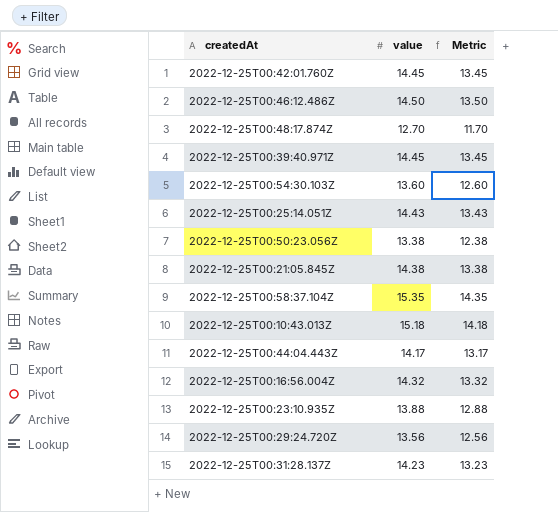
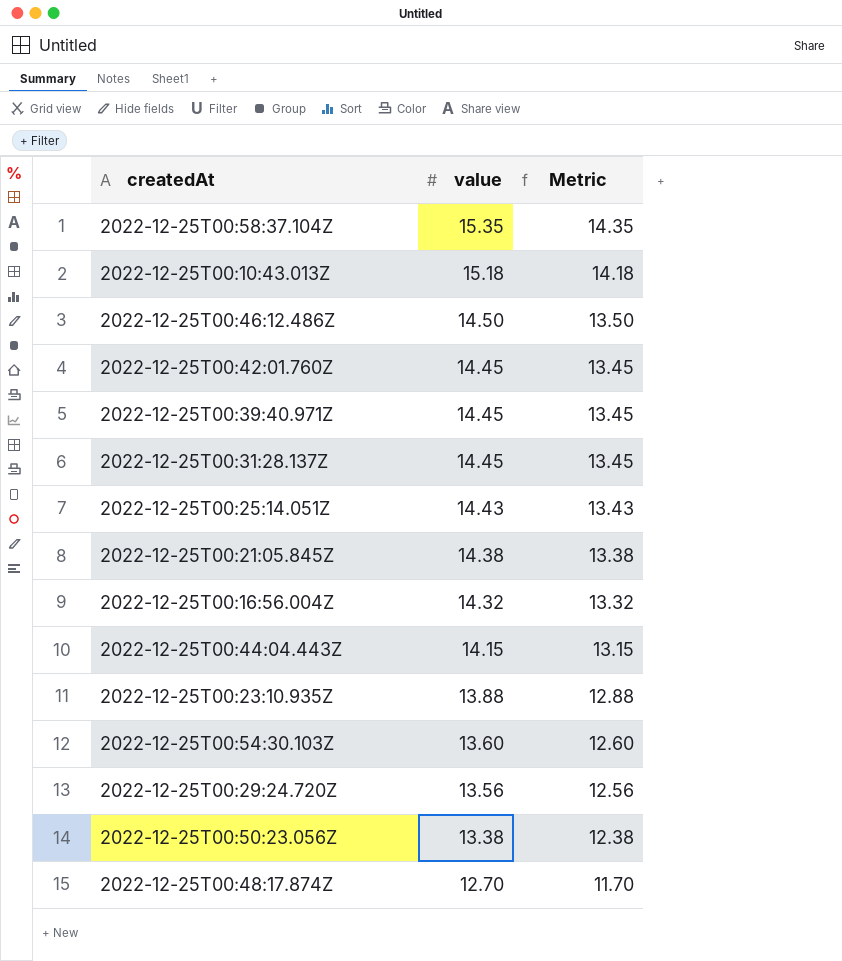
row order: none -> value descending
2022-12-25T00:31:28.137Z | value: 14.23 -> 14.45
2022-12-25T00:31:28.137Z | Metric: 13.23 -> 13.45
2022-12-25T00:44:04.443Z | value: 14.17 -> 14.15
2022-12-25T00:44:04.443Z | Metric: 13.17 -> 13.15

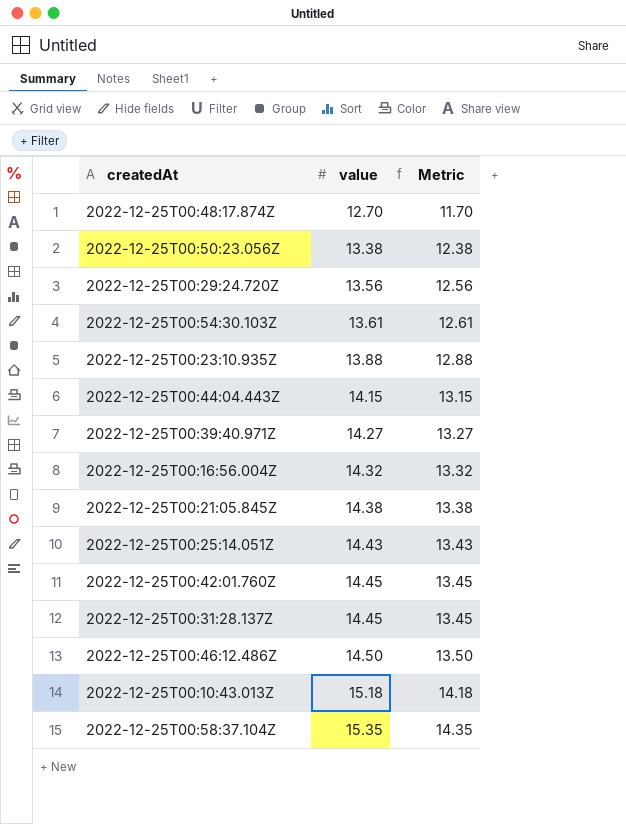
row order: value descending -> value ascending
2022-12-25T00:54:30.103Z | value: 13.60 -> 13.61
2022-12-25T00:54:30.103Z | Metric: 12.60 -> 12.61
2022-12-25T00:39:40.971Z | value: 14.45 -> 14.27
2022-12-25T00:39:40.971Z | Metric: 13.45 -> 13.27

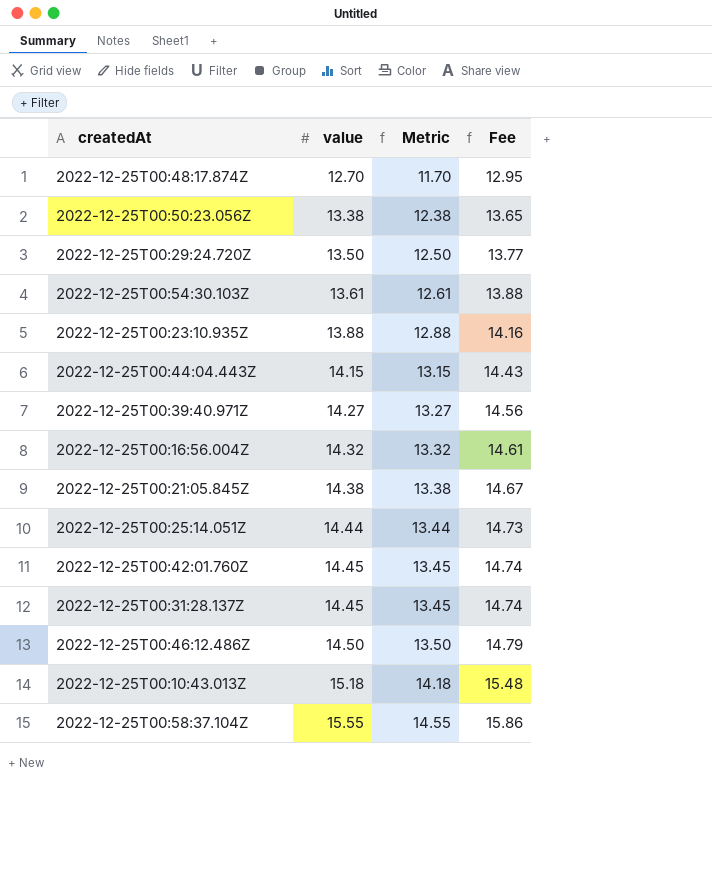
column Fee | formula: none -> [value] * 1.02
2022-12-25T00:29:24.720Z | value: 13.56 -> 13.50
2022-12-25T00:29:24.720Z | Metric: 12.56 -> 12.50
2022-12-25T00:25:14.051Z | value: 14.43 -> 14.44
2022-12-25T00:25:14.051Z | Metric: 13.43 -> 13.44
2022-12-25T00:58:37.104Z | value: 15.35 -> 15.55
2022-12-25T00:58:37.104Z | Metric: 14.35 -> 14.55

